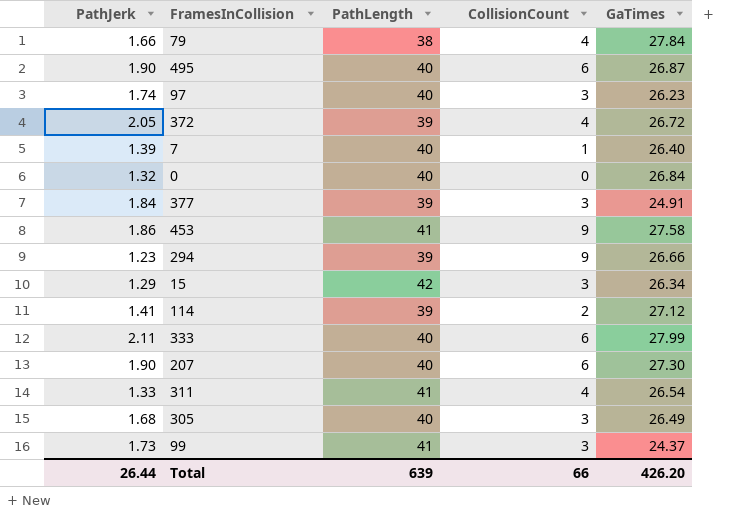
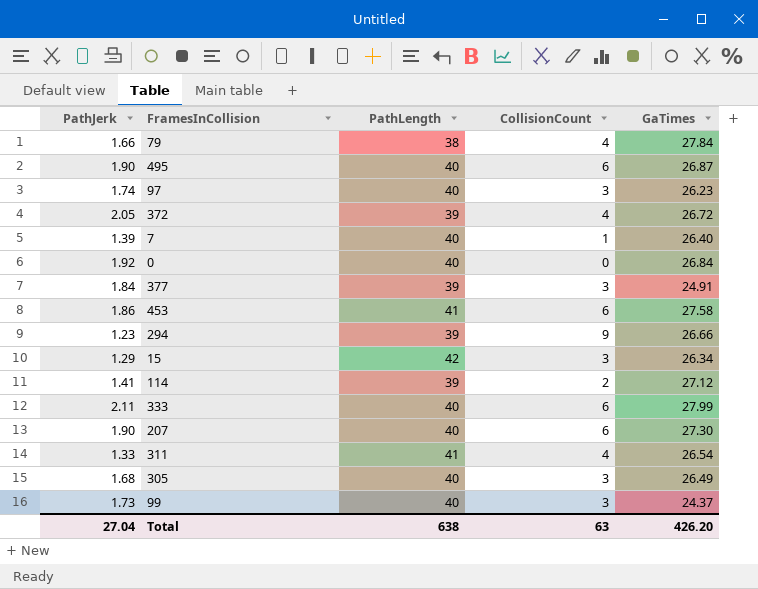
0 | PathJerk: 1.32 -> 1.92
453 | CollisionCount: 9 -> 6
99 | PathLength: 41 -> 40
Total | PathJerk: 26.44 -> 27.04
Total | PathLength: 639 -> 638
Total | CollisionCount: 66 -> 63

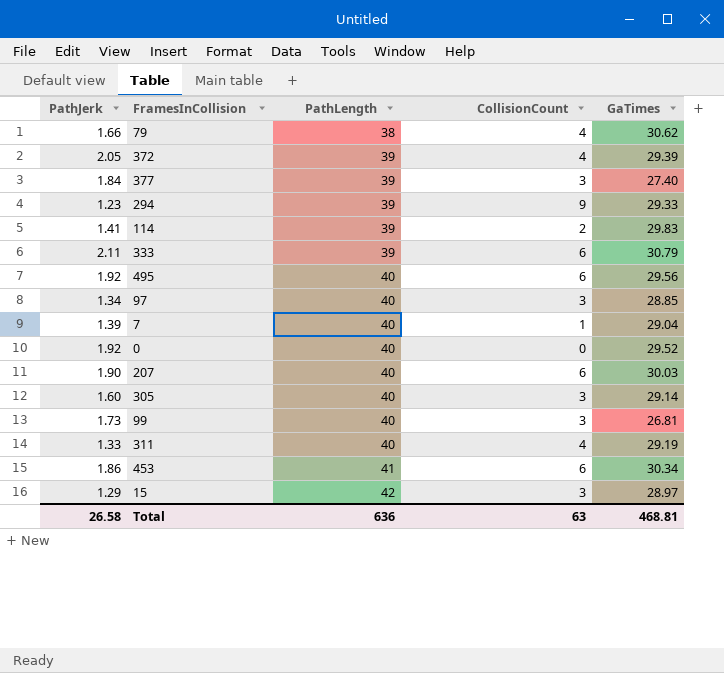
row order: none -> PathLength ascending
79 | GaTimes: 27.84 -> 30.62
372 | GaTimes: 26.72 -> 29.39
377 | GaTimes: 24.91 -> 27.40
294 | GaTimes: 26.66 -> 29.33
114 | GaTimes: 27.12 -> 29.83
333 | PathLength: 40 -> 39
333 | GaTimes: 27.99 -> 30.79
495 | PathJerk: 1.90 -> 1.92
495 | GaTimes: 26.87 -> 29.56
97 | PathJerk: 1.74 -> 1.34
97 | GaTimes: 26.23 -> 28.85
7 | GaTimes: 26.40 -> 29.04
0 | GaTimes: 26.84 -> 29.52
207 | GaTimes: 27.30 -> 30.03
305 | PathJerk: 1.68 -> 1.60
305 | GaTimes: 26.49 -> 29.14
99 | GaTimes: 24.37 -> 26.81
311 | PathLength: 41 -> 40
311 | GaTimes: 26.54 -> 29.19
453 | GaTimes: 27.58 -> 30.34
15 | GaTimes: 26.34 -> 28.97
Total | PathJerk: 27.04 -> 26.58
Total | PathLength: 638 -> 636
Total | GaTimes: 426.20 -> 468.81

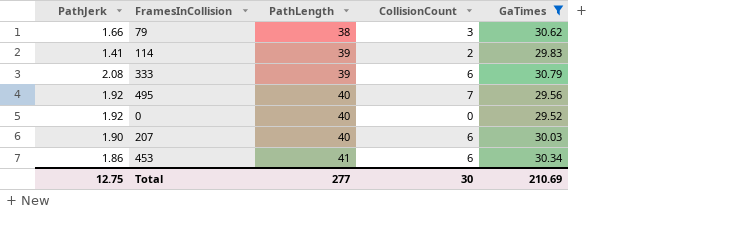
filter: none -> GaTimes >= 29.52
79 | CollisionCount: 4 -> 3
333 | PathJerk: 2.11 -> 2.08
495 | CollisionCount: 6 -> 7
Total | PathJerk: 26.58 -> 12.75
Total | PathLength: 636 -> 277
Total | CollisionCount: 63 -> 30
Total | GaTimes: 468.81 -> 210.69

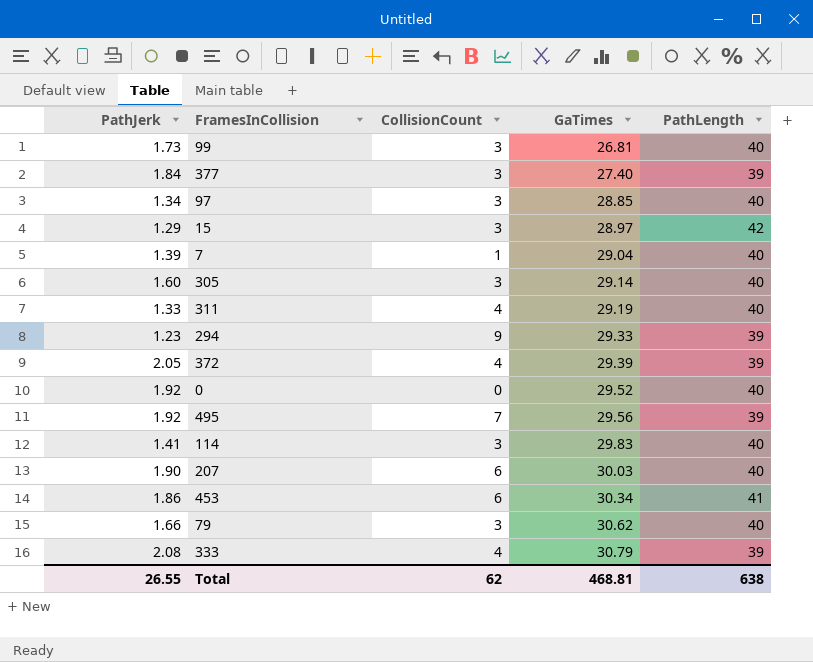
filter: GaTimes >= 29.52 -> none
row order: PathLength ascending -> GaTimes ascending
column PathLength | position: 3 -> 5
495 | PathLength: 40 -> 39
114 | CollisionCount: 2 -> 3
114 | PathLength: 39 -> 40
79 | PathLength: 38 -> 40
333 | CollisionCount: 6 -> 4
Total | PathJerk: 12.75 -> 26.55
Total | CollisionCount: 30 -> 62
Total | GaTimes: 210.69 -> 468.81
Total | PathLength: 277 -> 638

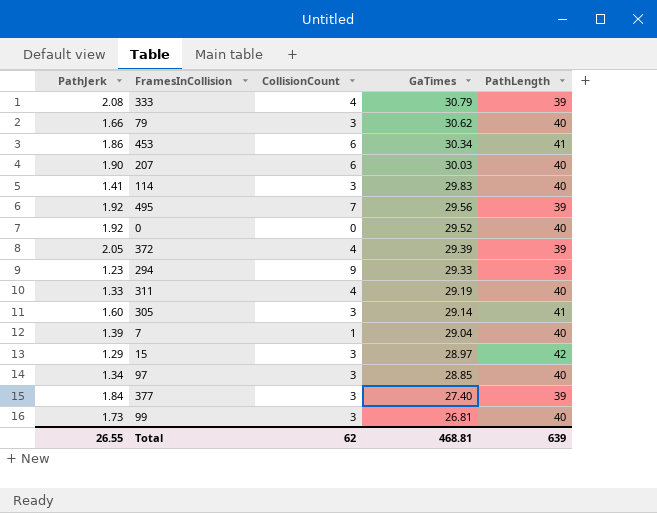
row order: GaTimes ascending -> GaTimes descending
305 | PathLength: 40 -> 41
Total | PathLength: 638 -> 639

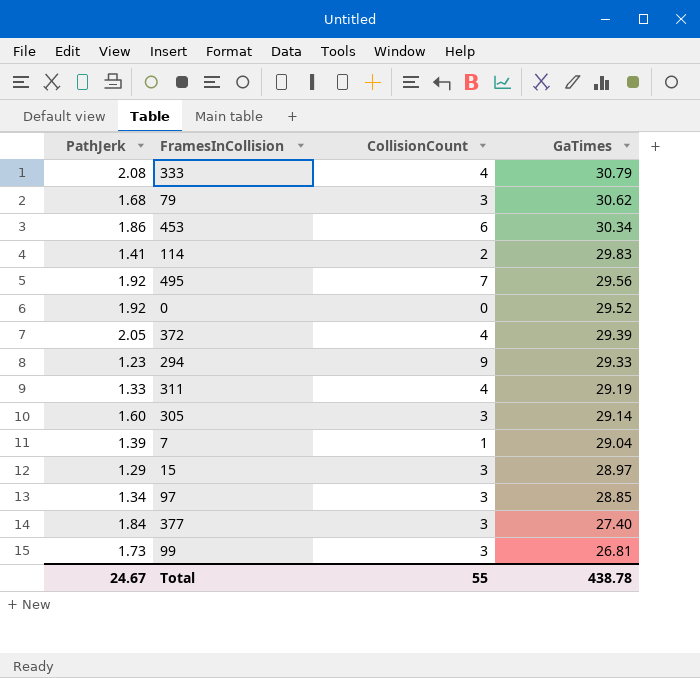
column PathLength | position: 5 -> none
row 207: 1.90 | 6 | 30.03 | 40 -> none
79 | PathJerk: 1.66 -> 1.68
114 | CollisionCount: 3 -> 2
Total | PathJerk: 26.55 -> 24.67
Total | CollisionCount: 62 -> 55
Total | GaTimes: 468.81 -> 438.78

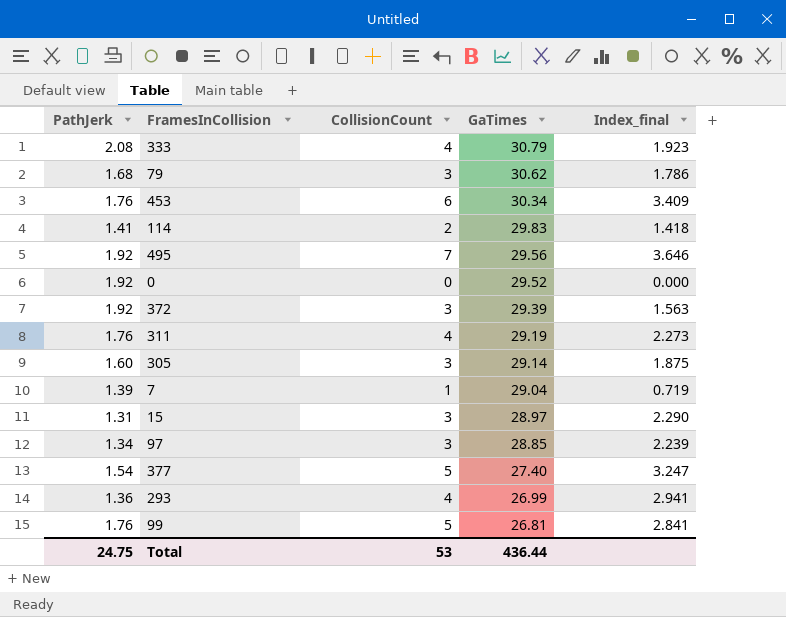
column Index_final | formula: none -> [CollisionCount] / [PathJerk]
row 294: 1.23 | 9 | 29.33 -> none
453 | PathJerk: 1.86 -> 1.76
372 | PathJerk: 2.05 -> 1.92
372 | CollisionCount: 4 -> 3
311 | PathJerk: 1.33 -> 1.76
15 | PathJerk: 1.29 -> 1.31
377 | PathJerk: 1.84 -> 1.54
377 | CollisionCount: 3 -> 5
row 293: none -> 1.36 | 4 | 26.99 | 2.941
99 | PathJerk: 1.73 -> 1.76
99 | CollisionCount: 3 -> 5
Total | PathJerk: 24.67 -> 24.75
Total | CollisionCount: 55 -> 53
Total | GaTimes: 438.78 -> 436.44

